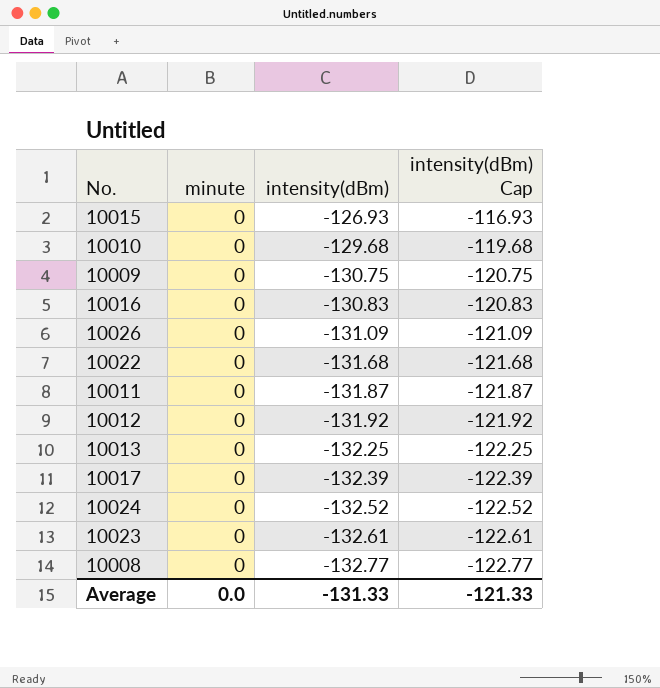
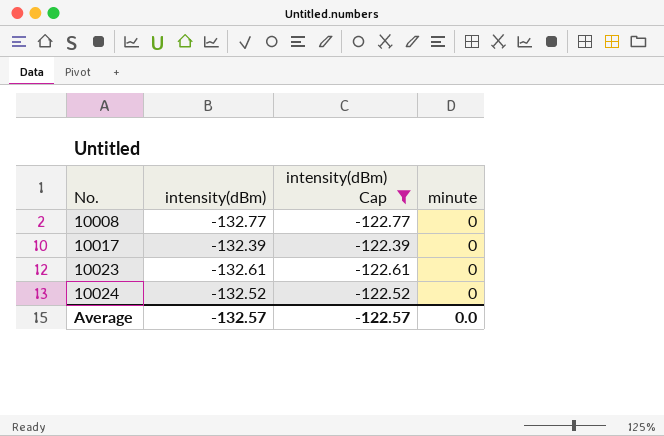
filter: none -> intensity(dBm) Cap <= -122.39
row order: intensity(dBm) descending -> No. ascending
column minute | position: 2 -> 4
Average | intensity(dBm): -131.33 -> -132.57
Average | intensity(dBm) Cap: -121.33 -> -122.57

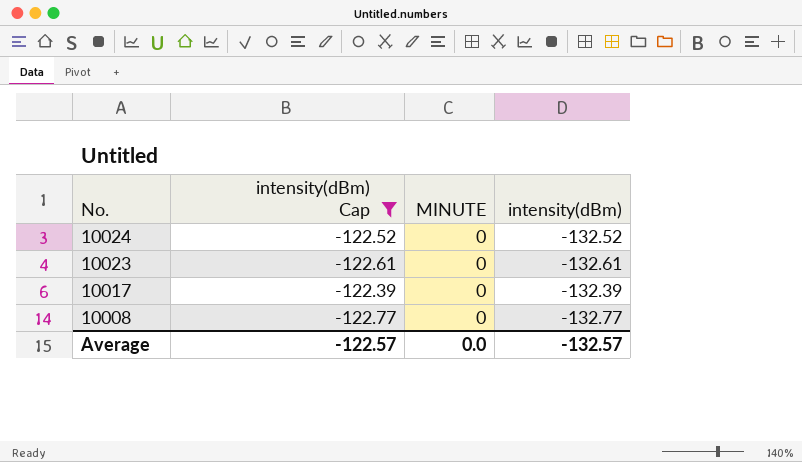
row order: No. ascending -> No. descending
column name: minute -> MINUTE
column intensity(dBm) | position: 2 -> 4

